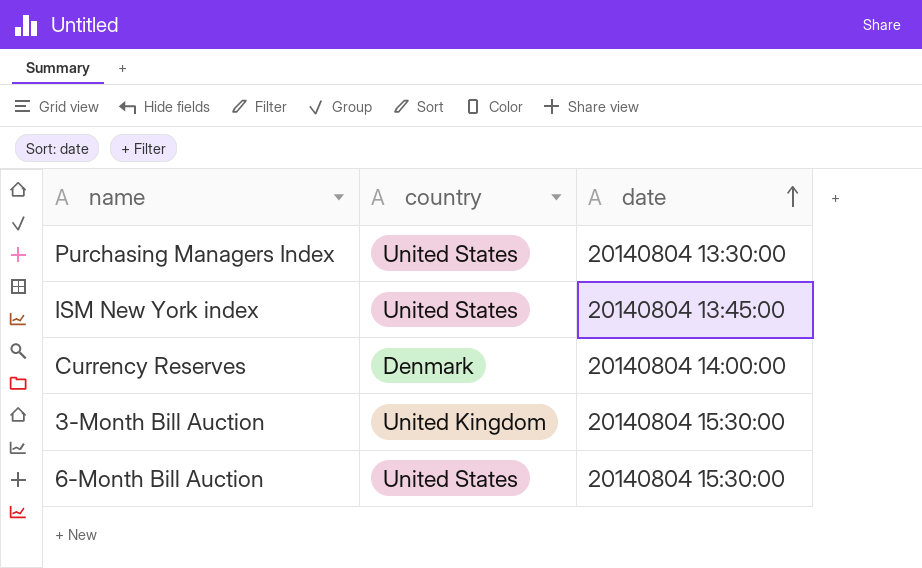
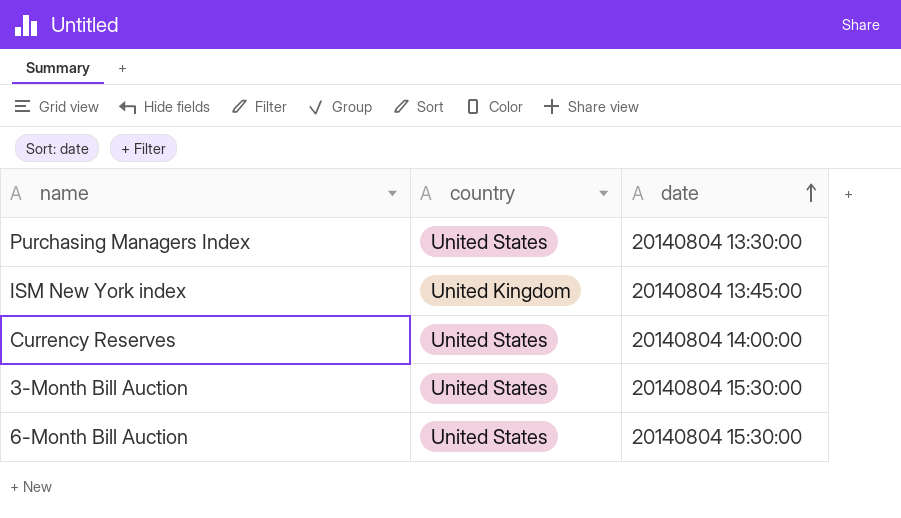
ISM New York index | country: United States -> United Kingdom
Currency Reserves | country: Denmark -> United States
3-Month Bill Auction | country: United Kingdom -> United States

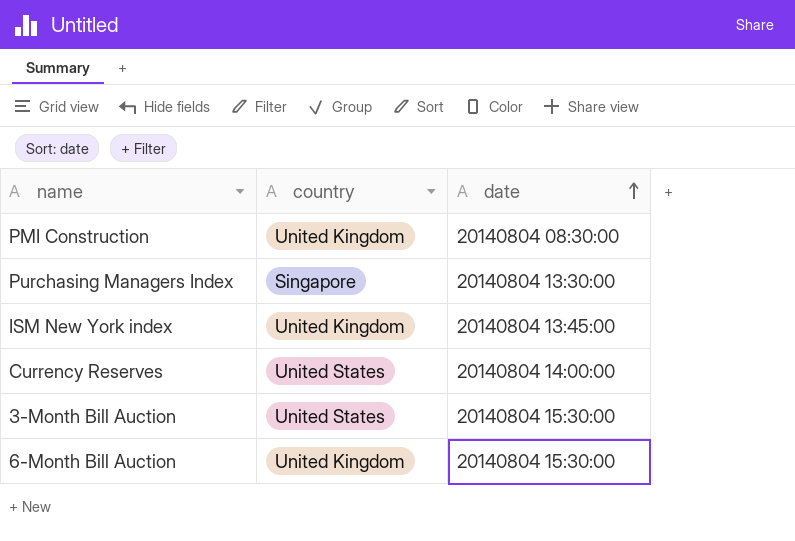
row PMI Construction: none -> United Kingdom | 20140804 08:30:00
Purchasing Managers Index | country: United States -> Singapore
6-Month Bill Auction | country: United States -> United Kingdom

